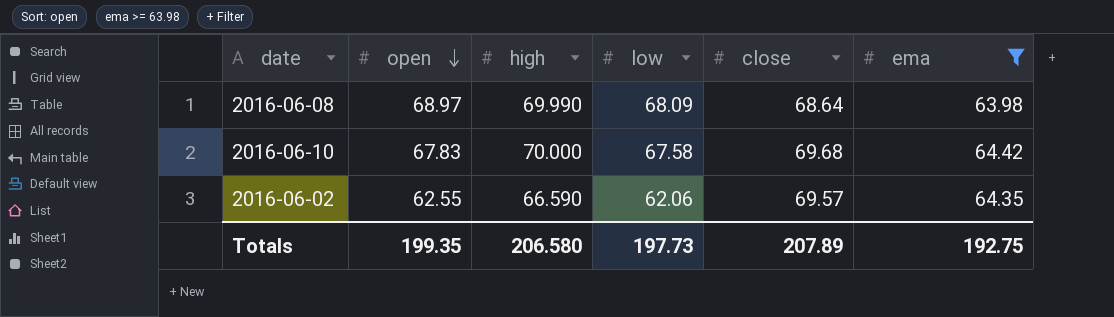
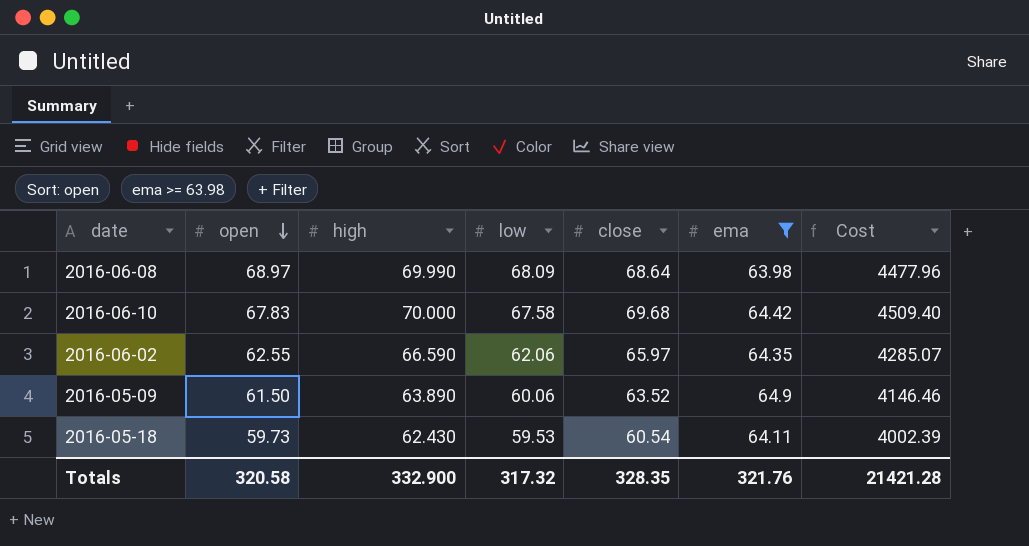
column Cost | formula: none -> [high] * [ema]
2016-06-02 | close: 69.57 -> 65.97
row 2016-05-09: none -> 61.50 | 63.890 | 60.06 | 63.52 | 64.9 | 4146.46
row 2016-05-18: none -> 59.73 | 62.430 | 59.53 | 60.54 | 64.11 | 4002.39
Totals | open: 199.35 -> 320.58
Totals | high: 206.580 -> 332.900
Totals | low: 197.73 -> 317.32
Totals | close: 207.89 -> 328.35
Totals | ema: 192.75 -> 321.76

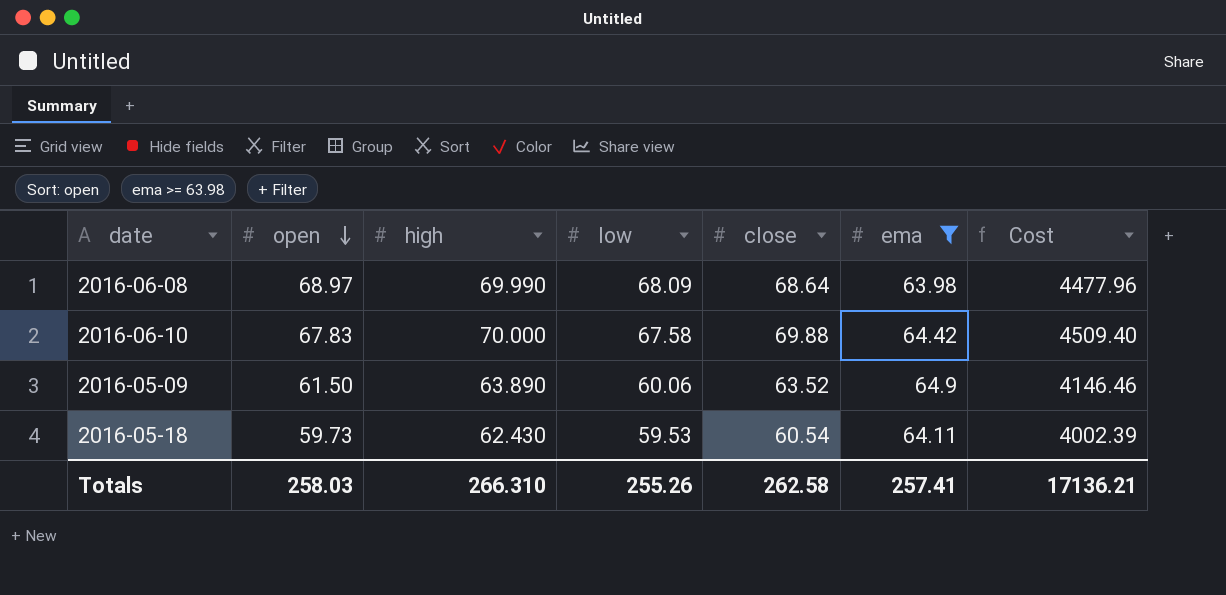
row 2016-06-02: 62.55 | 66.590 | 62.06 | 65.97 | 64.35 | 4285.07 -> none
2016-06-10 | close: 69.68 -> 69.88
Totals | open: 320.58 -> 258.03
Totals | high: 332.900 -> 266.310
Totals | low: 317.32 -> 255.26
Totals | close: 328.35 -> 262.58
Totals | ema: 321.76 -> 257.41
Totals | Cost: 21421.28 -> 17136.21

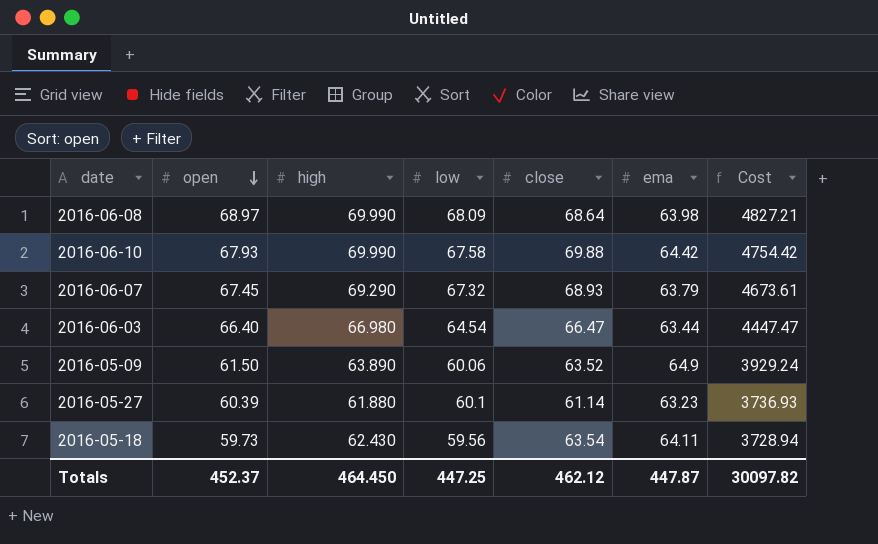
filter: ema >= 63.98 -> none
column Cost | formula: [high] * [ema] -> [open] * [high]
2016-06-10 | open: 67.83 -> 67.93
2016-06-10 | high: 70.000 -> 69.990
2016-05-18 | low: 59.53 -> 59.56
2016-05-18 | close: 60.54 -> 63.54
Totals | open: 258.03 -> 452.37
Totals | high: 266.310 -> 464.450
Totals | low: 255.26 -> 447.25
Totals | close: 262.58 -> 462.12
Totals | ema: 257.41 -> 447.87
Totals | Cost: 17136.21 -> 30097.82

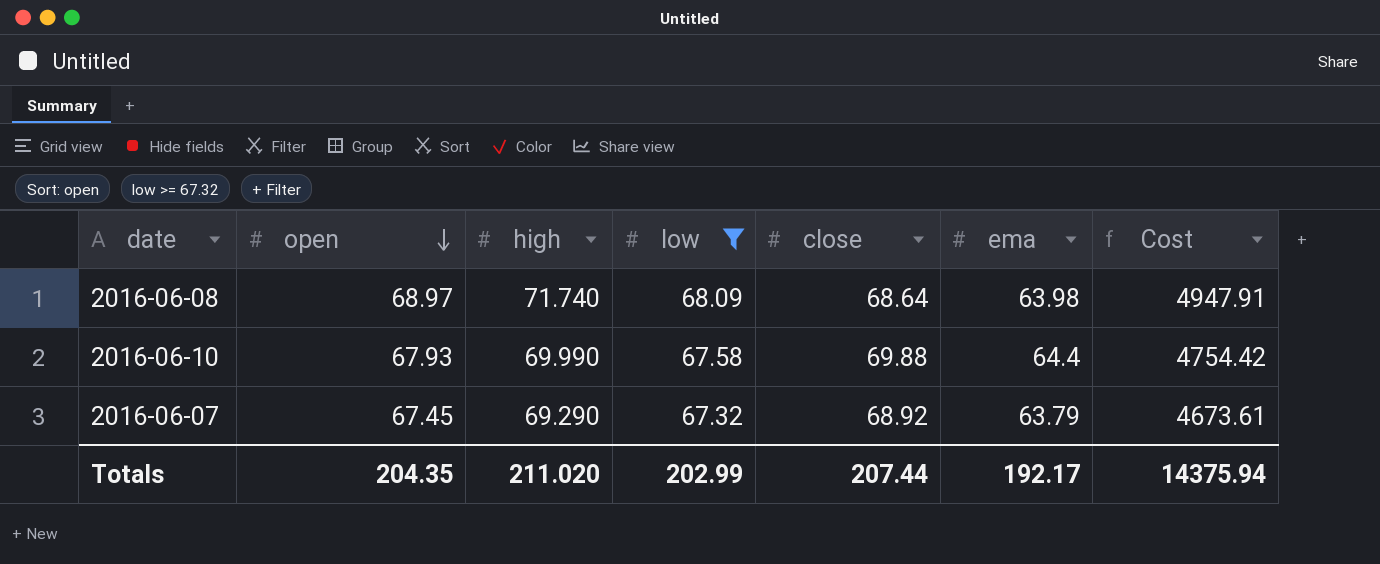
filter: none -> low >= 67.32
2016-06-08 | high: 69.990 -> 71.740
2016-06-08 | Cost: 4827.21 -> 4947.91
2016-06-10 | ema: 64.42 -> 64.4
2016-06-07 | close: 68.93 -> 68.92
Totals | open: 452.37 -> 204.35
Totals | high: 464.450 -> 211.020
Totals | low: 447.25 -> 202.99
Totals | close: 462.12 -> 207.44
Totals | ema: 447.87 -> 192.17
Totals | Cost: 30097.82 -> 14375.94

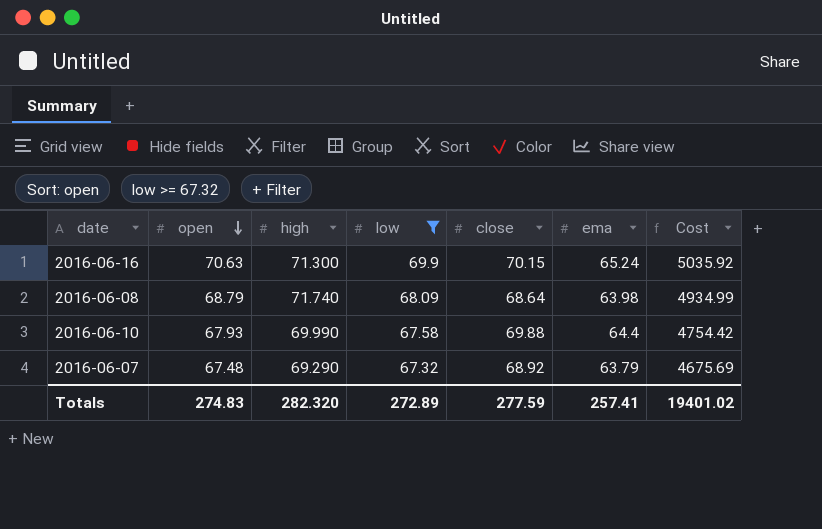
row 2016-06-16: none -> 70.63 | 71.300 | 69.9 | 70.15 | 65.24 | 5035.92
2016-06-08 | open: 68.97 -> 68.79
2016-06-08 | Cost: 4947.91 -> 4934.99
2016-06-07 | open: 67.45 -> 67.48
2016-06-07 | Cost: 4673.61 -> 4675.69
Totals | open: 204.35 -> 274.83
Totals | high: 211.020 -> 282.320
Totals | low: 202.99 -> 272.89
Totals | close: 207.44 -> 277.59
Totals | ema: 192.17 -> 257.41
Totals | Cost: 14375.94 -> 19401.02

